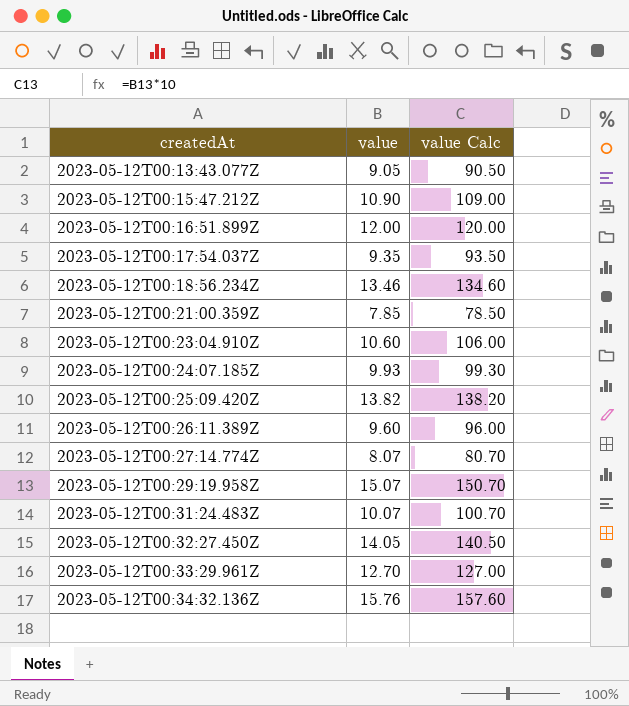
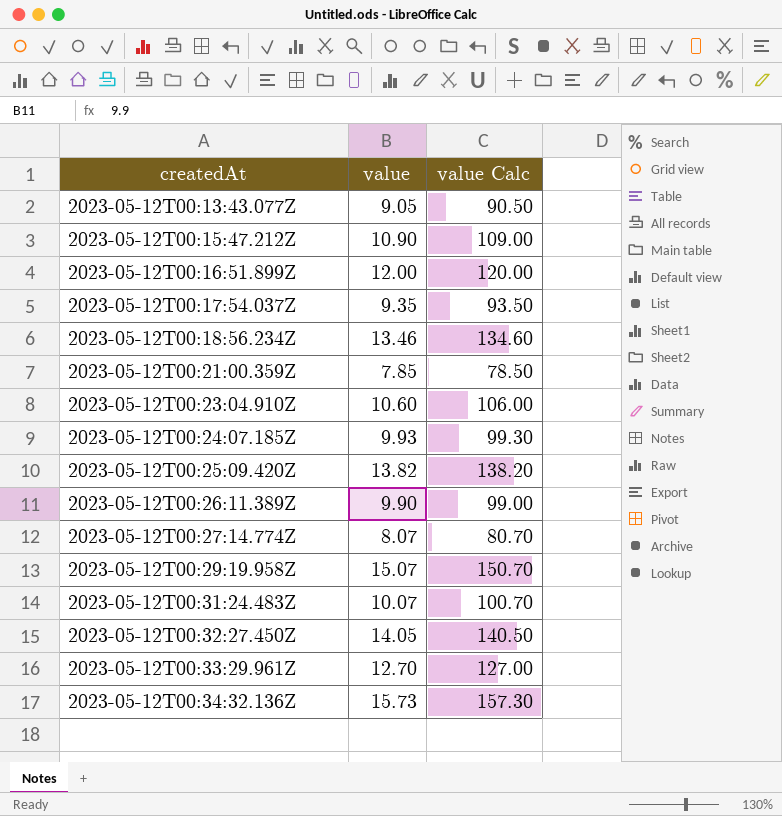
2023-05-12T00:26:11.389Z | value: 9.60 -> 9.90
2023-05-12T00:26:11.389Z | value Calc: 96.00 -> 99.00
2023-05-12T00:34:32.136Z | value: 15.76 -> 15.73
2023-05-12T00:34:32.136Z | value Calc: 157.60 -> 157.30

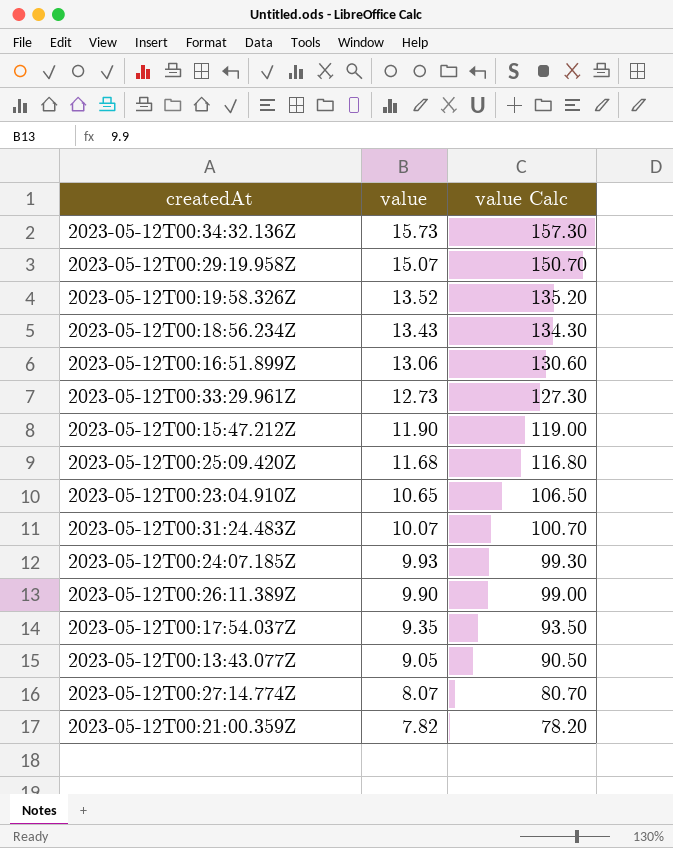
row order: createdAt ascending -> value descending
row 2023-05-12T00:32:27.450Z: 14.05 | 140.50 -> none
row 2023-05-12T00:19:58.326Z: none -> 13.52 | 135.20
2023-05-12T00:18:56.234Z | value: 13.46 -> 13.43
2023-05-12T00:18:56.234Z | value Calc: 134.60 -> 134.30
2023-05-12T00:16:51.899Z | value: 12.00 -> 13.06
2023-05-12T00:16:51.899Z | value Calc: 120.00 -> 130.60
2023-05-12T00:33:29.961Z | value: 12.70 -> 12.73
2023-05-12T00:33:29.961Z | value Calc: 127.00 -> 127.30
2023-05-12T00:15:47.212Z | value: 10.90 -> 11.90
2023-05-12T00:15:47.212Z | value Calc: 109.00 -> 119.00
2023-05-12T00:25:09.420Z | value: 13.82 -> 11.68
2023-05-12T00:25:09.420Z | value Calc: 138.20 -> 116.80
2023-05-12T00:23:04.910Z | value: 10.60 -> 10.65
2023-05-12T00:23:04.910Z | value Calc: 106.00 -> 106.50
2023-05-12T00:21:00.359Z | value: 7.85 -> 7.82
2023-05-12T00:21:00.359Z | value Calc: 78.50 -> 78.20

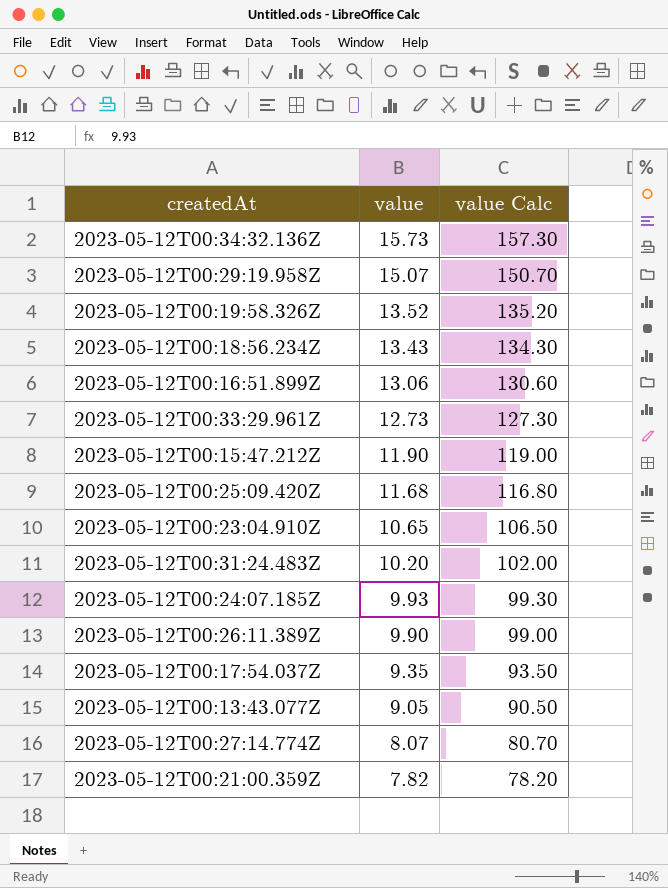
2023-05-12T00:31:24.483Z | value: 10.07 -> 10.20
2023-05-12T00:31:24.483Z | value Calc: 100.70 -> 102.00

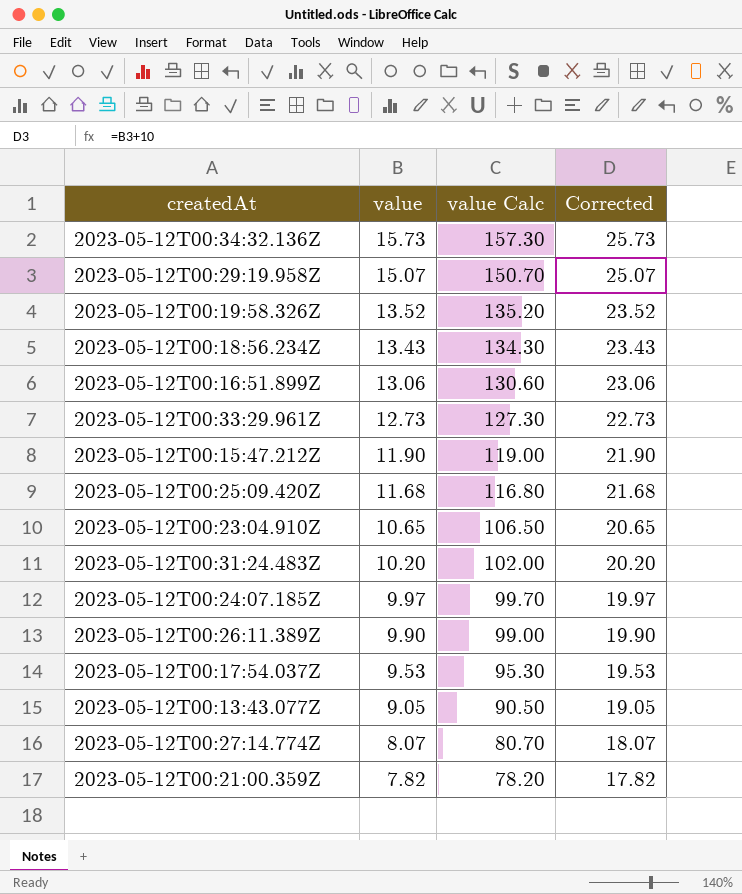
column Corrected | formula: none -> [value] + 10
2023-05-12T00:24:07.185Z | value: 9.93 -> 9.97
2023-05-12T00:24:07.185Z | value Calc: 99.30 -> 99.70
2023-05-12T00:17:54.037Z | value: 9.35 -> 9.53
2023-05-12T00:17:54.037Z | value Calc: 93.50 -> 95.30

